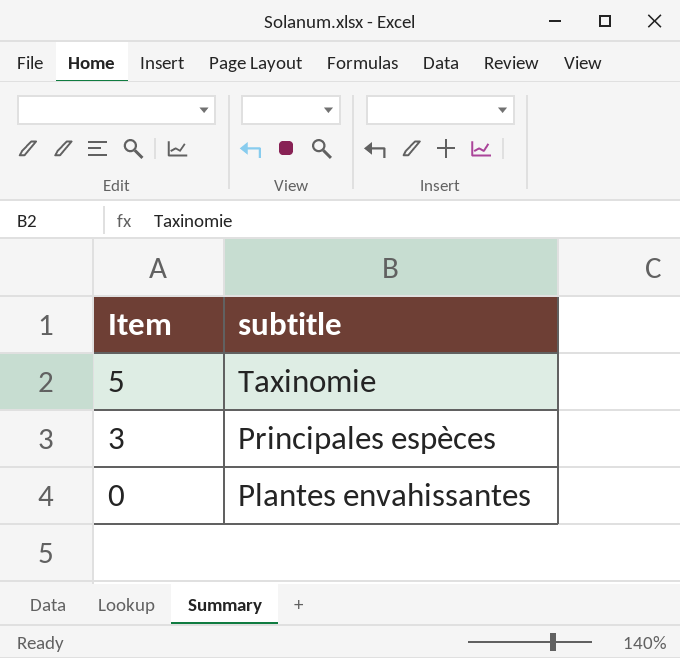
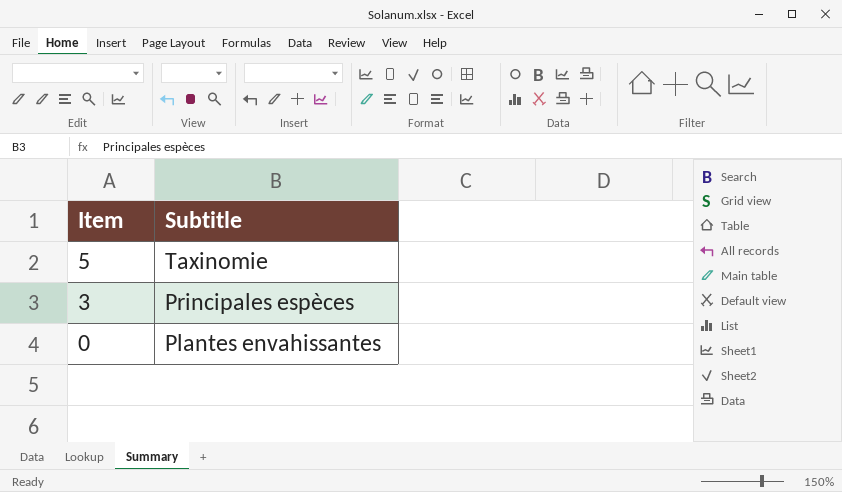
column name: subtitle -> Subtitle

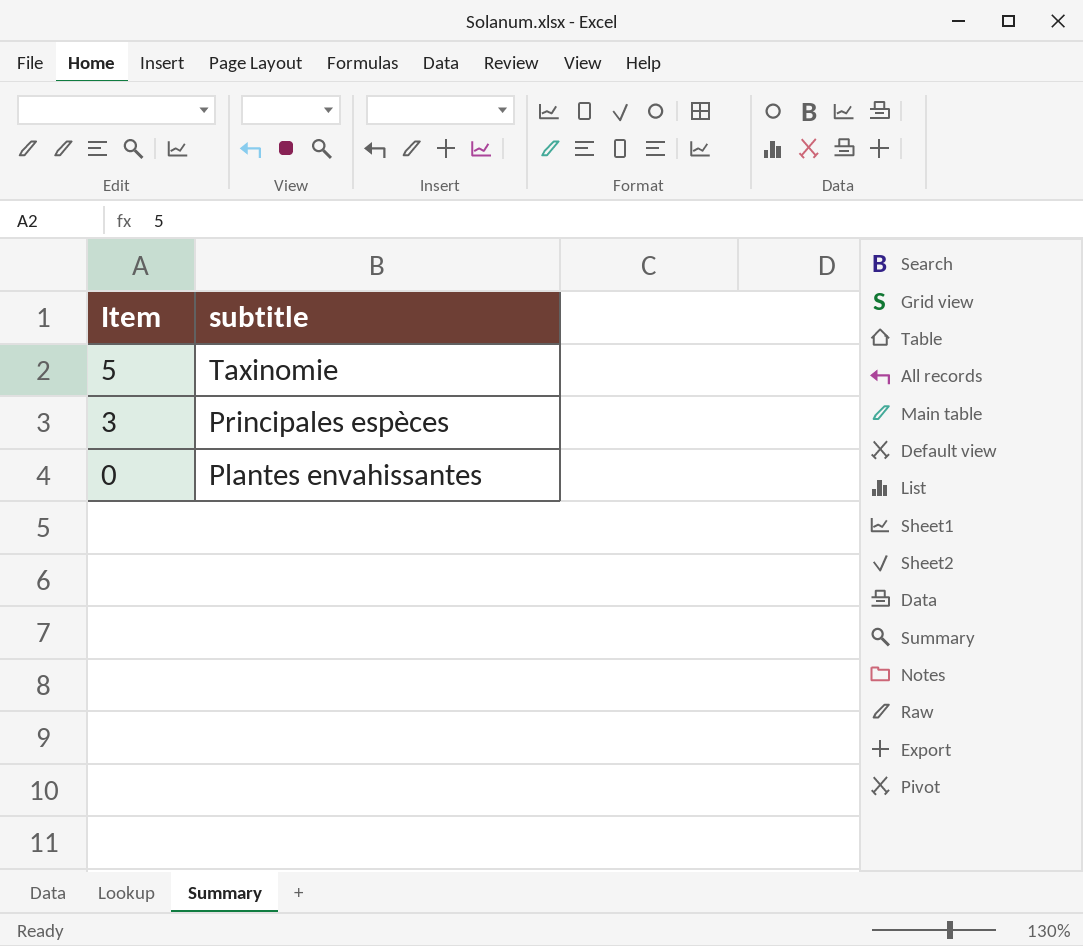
column name: Subtitle -> subtitle

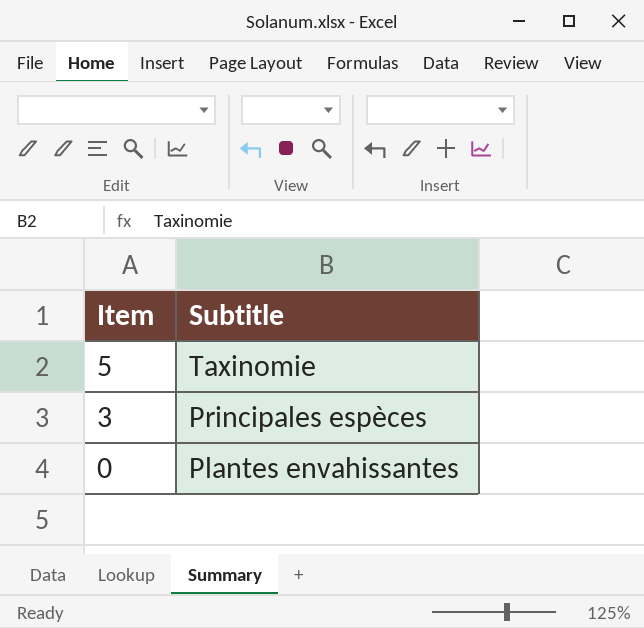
column name: subtitle -> Subtitle

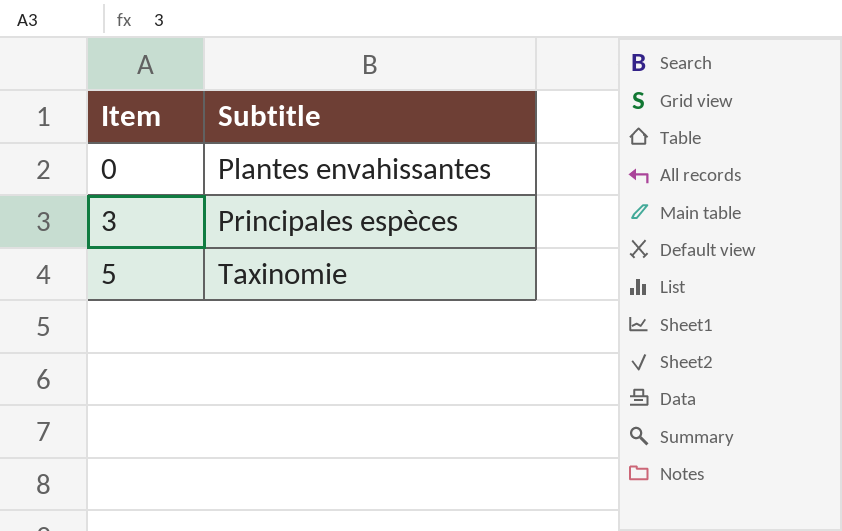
row order: Item descending -> Item ascending

